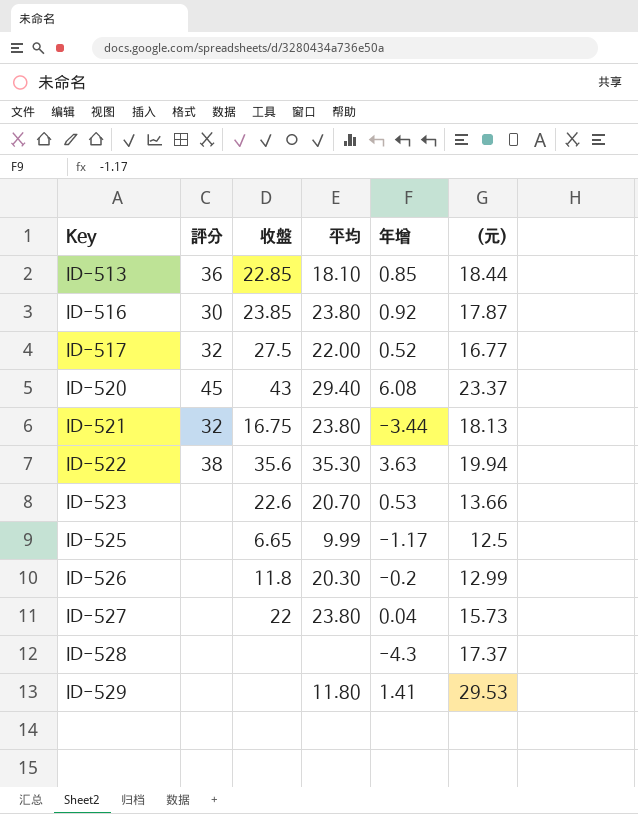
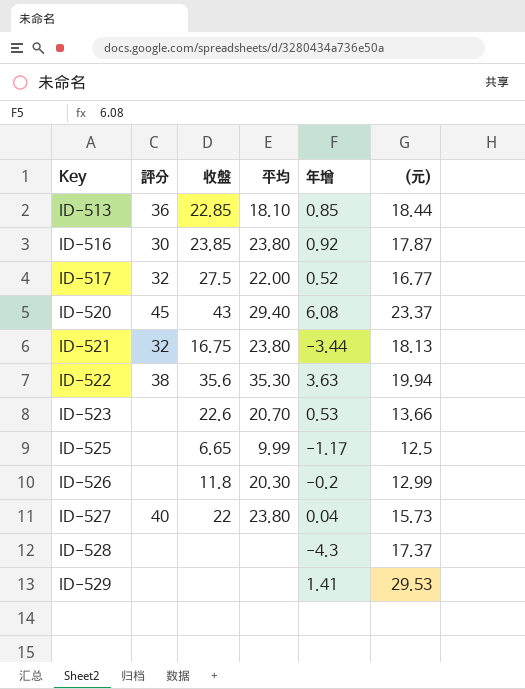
ID-527 | 評分: none -> 40
ID-529 | 平均: 11.80 -> none

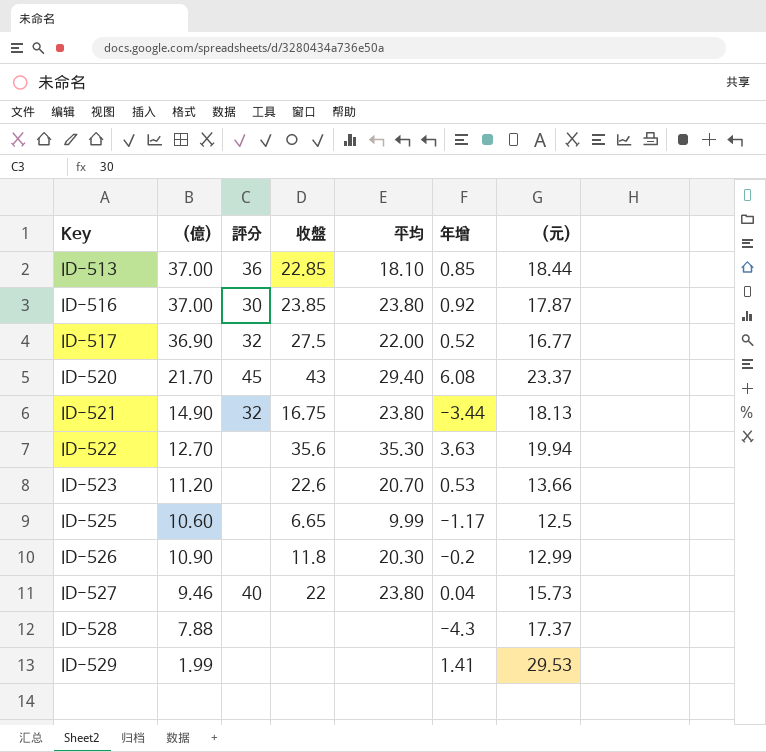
column (億) | position: none -> 2
ID-522 | 評分: 38 -> none

